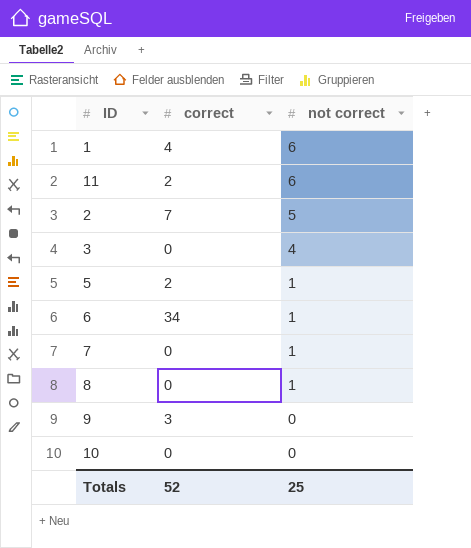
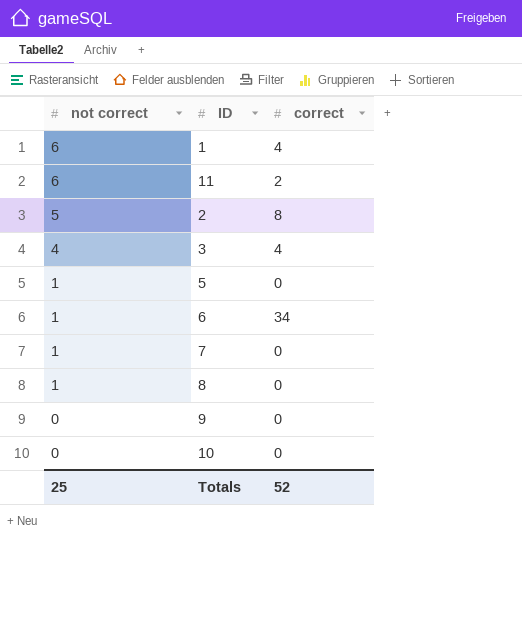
column not correct | position: 3 -> 1
2 | correct: 7 -> 8
3 | correct: 0 -> 4
5 | correct: 2 -> 0
9 | correct: 3 -> 0

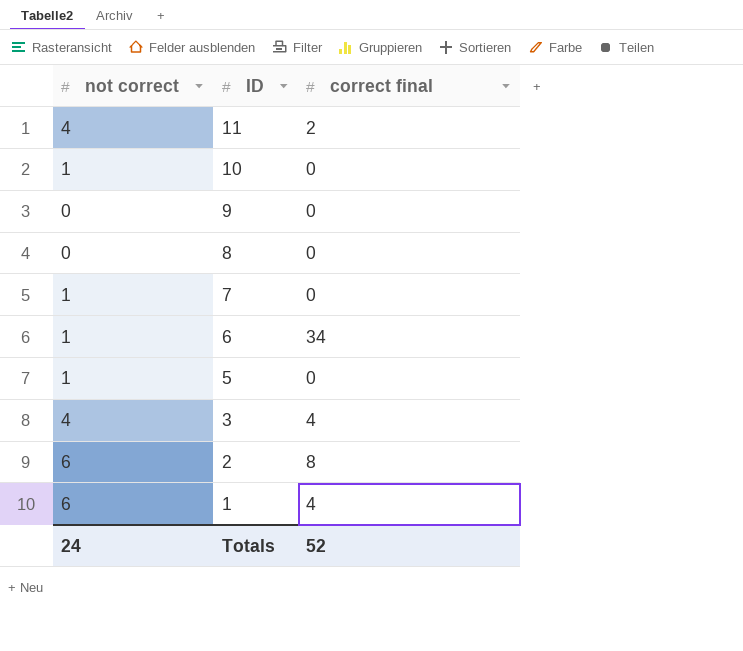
row order: not correct descending -> ID descending
column name: correct -> correct final
11 | not correct: 6 -> 4
10 | not correct: 0 -> 1
8 | not correct: 1 -> 0
2 | not correct: 5 -> 6
Totals | not correct: 25 -> 24

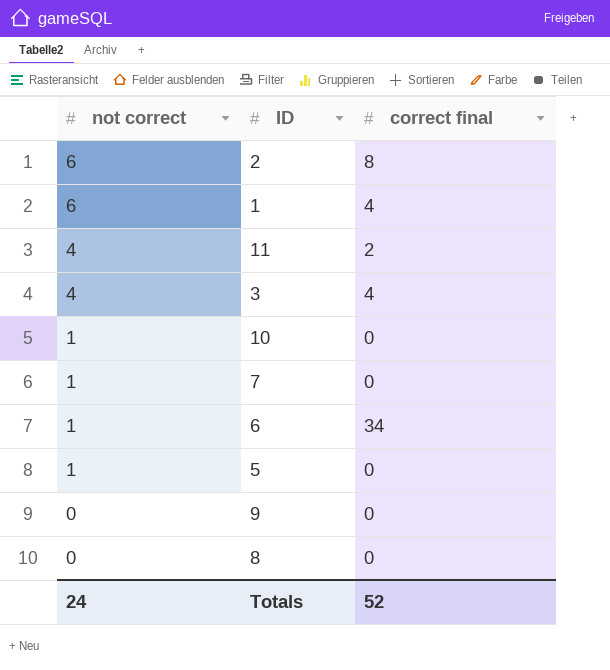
row order: ID descending -> not correct descending

